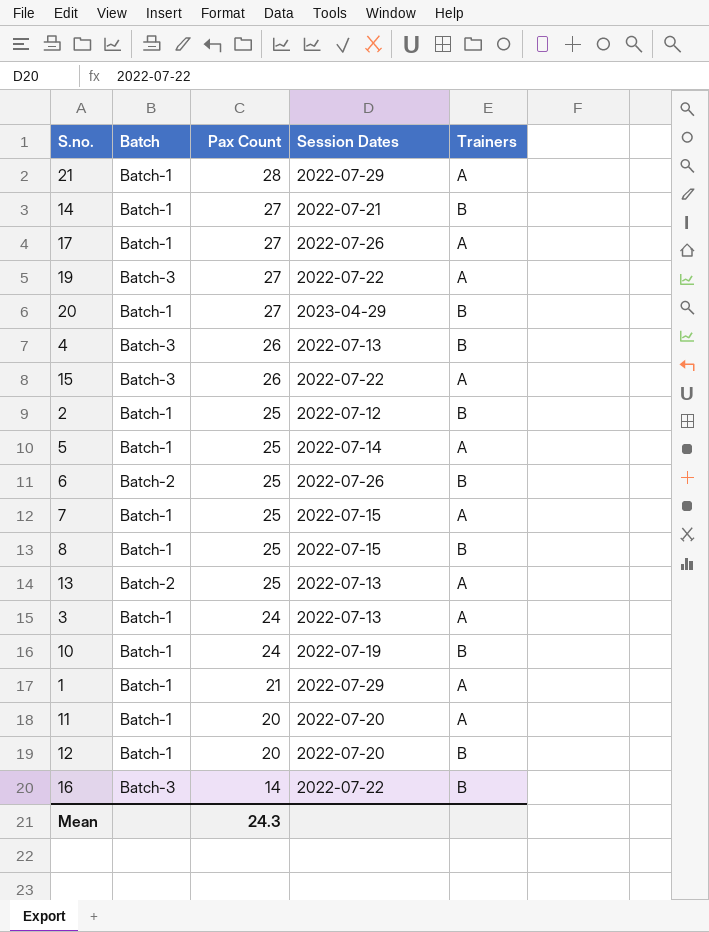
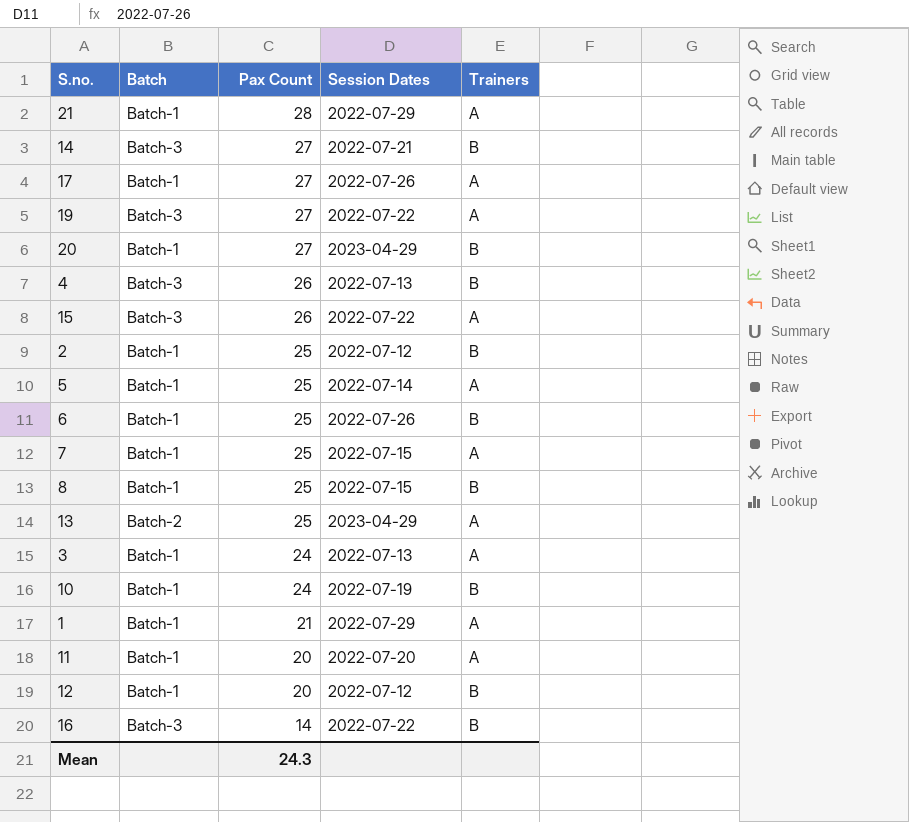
14 | Batch: Batch-1 -> Batch-3
6 | Batch: Batch-2 -> Batch-1
13 | Session Dates: 2022-07-13 -> 2023-04-29
12 | Session Dates: 2022-07-20 -> 2022-07-12

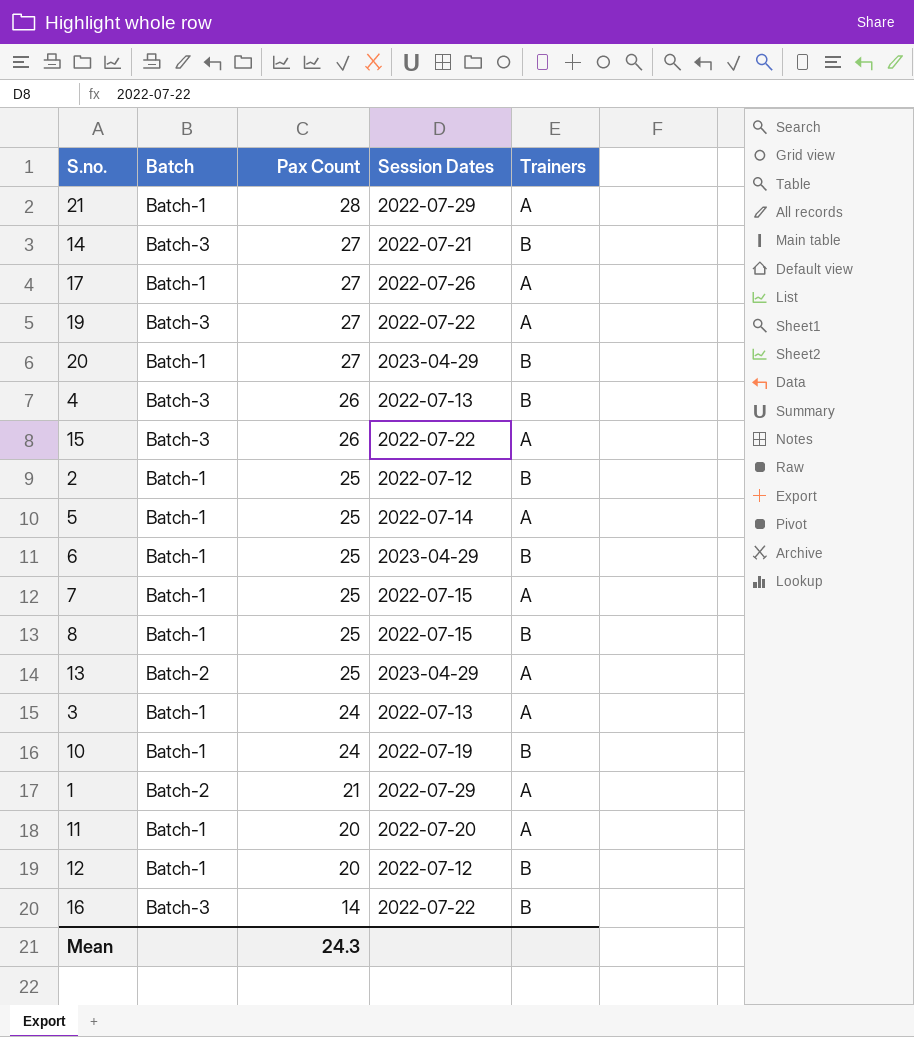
6 | Session Dates: 2022-07-26 -> 2023-04-29
1 | Batch: Batch-1 -> Batch-2

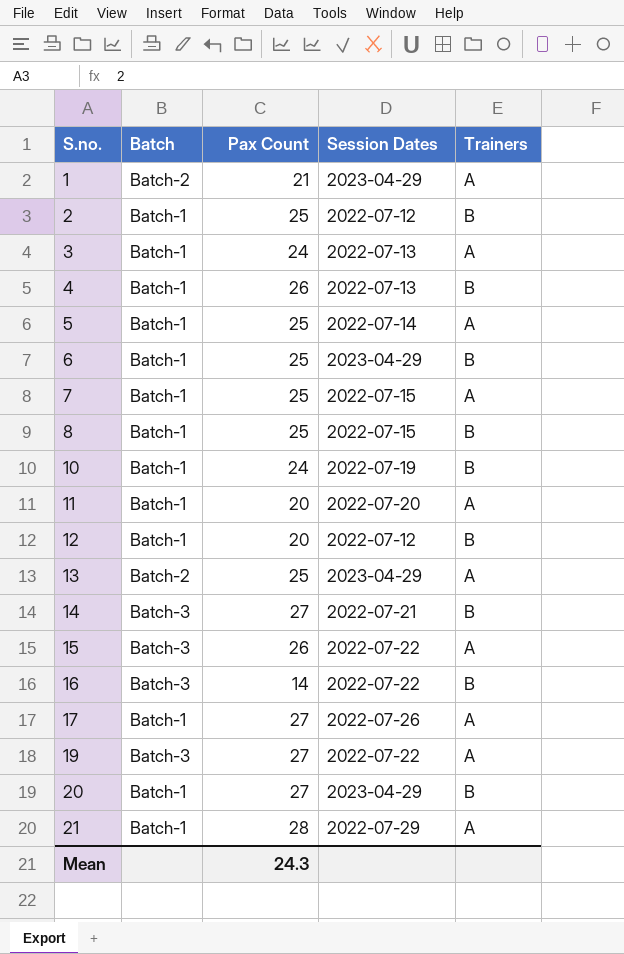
row order: Pax Count descending -> S.no. ascending
1 | Session Dates: 2022-07-29 -> 2023-04-29
4 | Batch: Batch-3 -> Batch-1

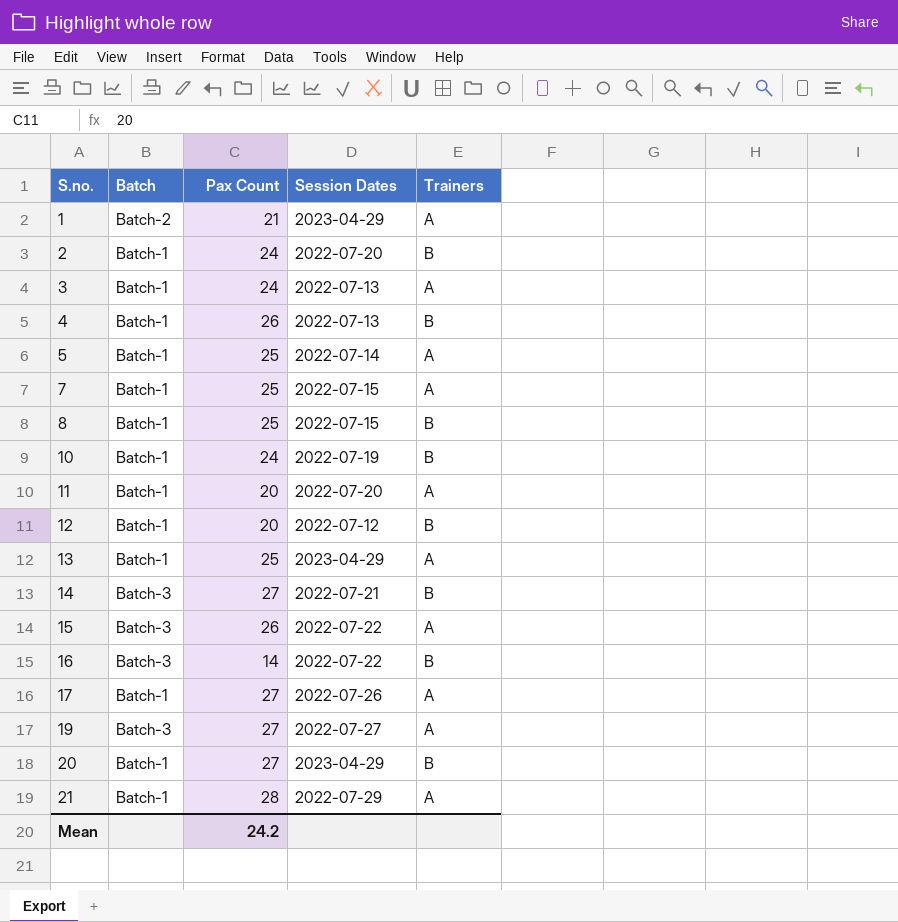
row 6: Batch-1 | 25 | 2023-04-29 | B -> none
2 | Pax Count: 25 -> 24
2 | Session Dates: 2022-07-12 -> 2022-07-20
13 | Batch: Batch-2 -> Batch-1
19 | Session Dates: 2022-07-22 -> 2022-07-27
Mean | Pax Count: 24.3 -> 24.2

